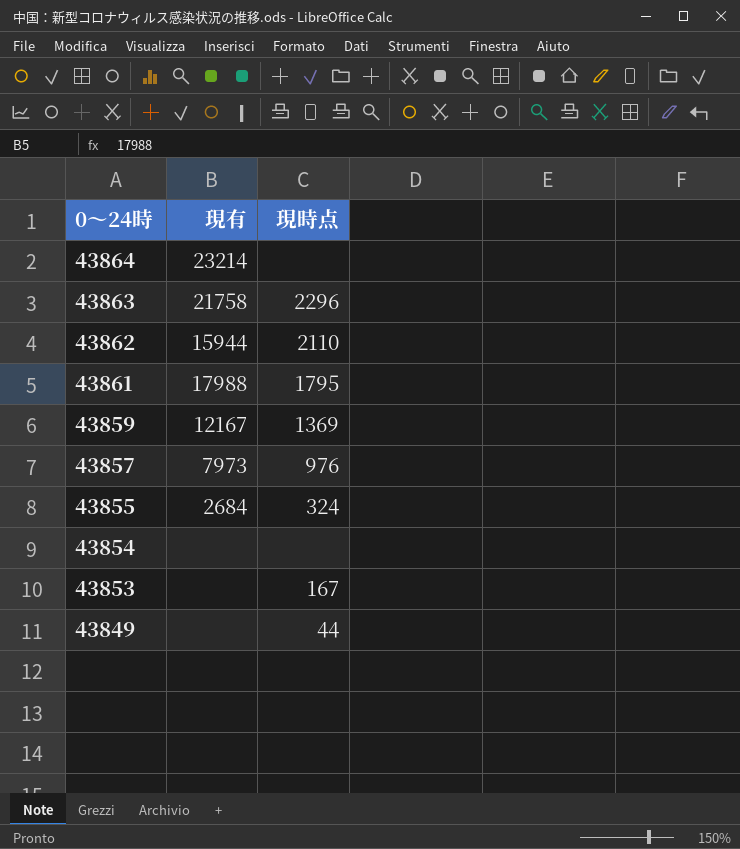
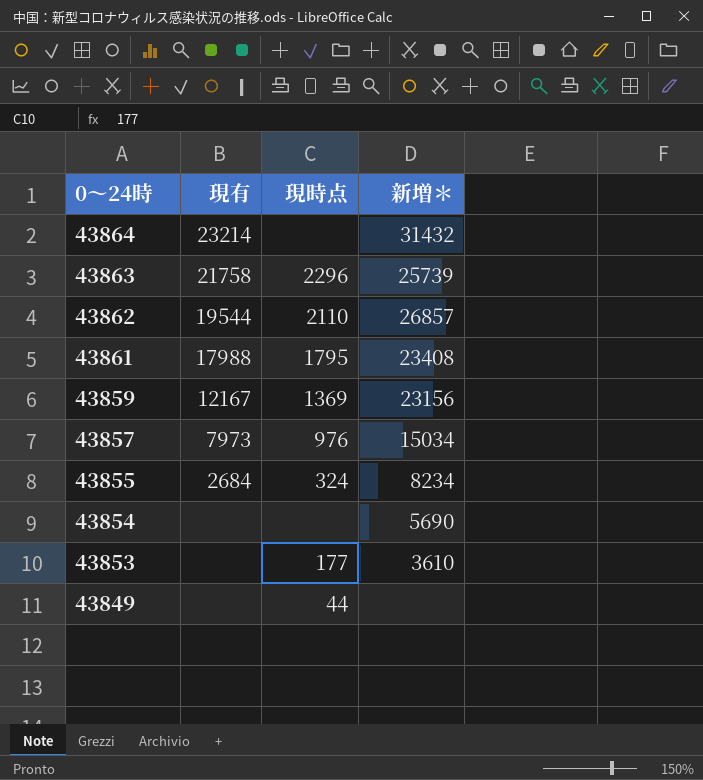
column 新増＊ | position: none -> 4
43862 | 現有: 15944 -> 19544
43853 | 現時点: 167 -> 177

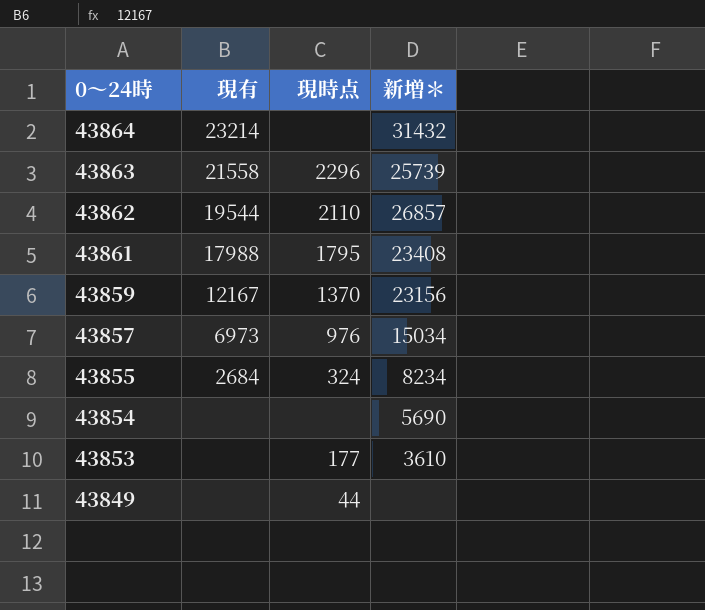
43863 | 現有: 21758 -> 21558
43859 | 現時点: 1369 -> 1370
43857 | 現有: 7973 -> 6973

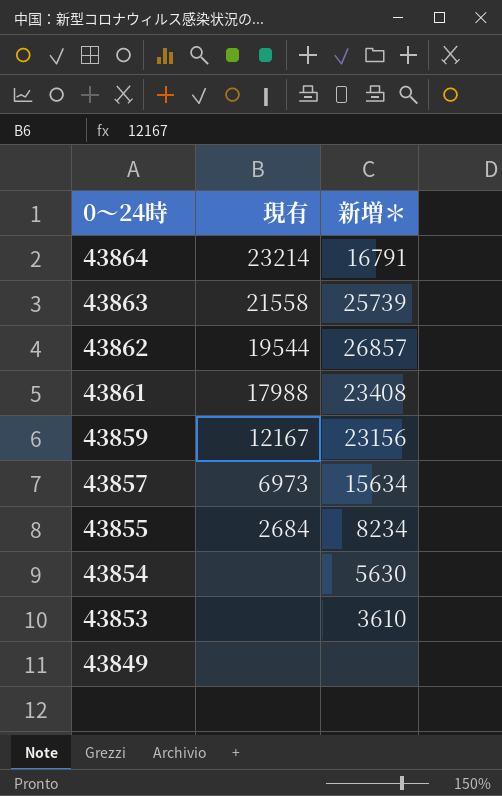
column 現時点 | position: 3 -> none
43864 | 新増＊: 31432 -> 16791
43857 | 新増＊: 15034 -> 15634
43854 | 新増＊: 5690 -> 5630

